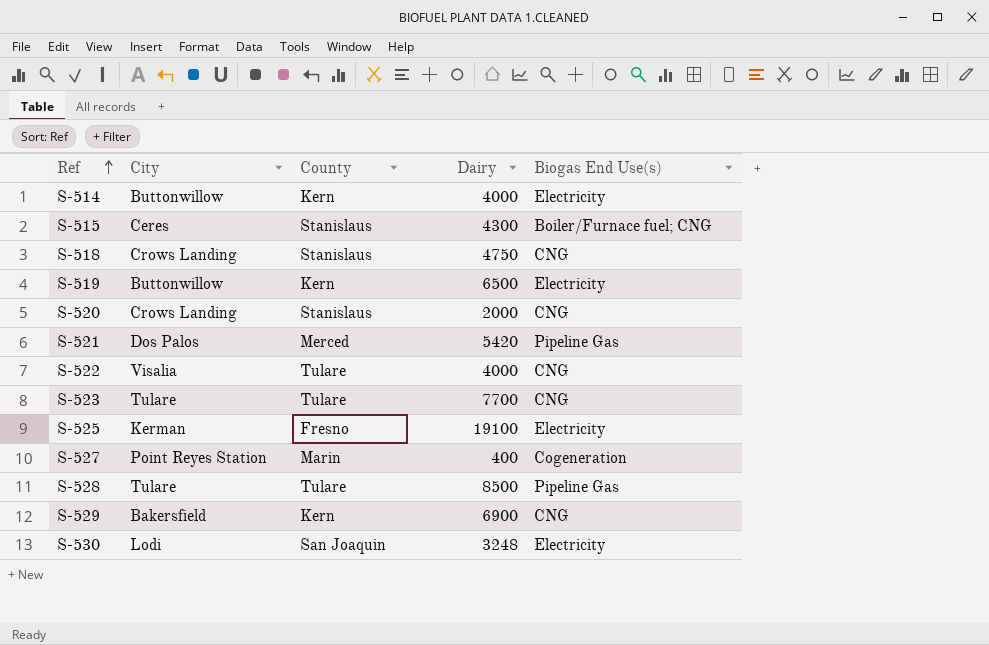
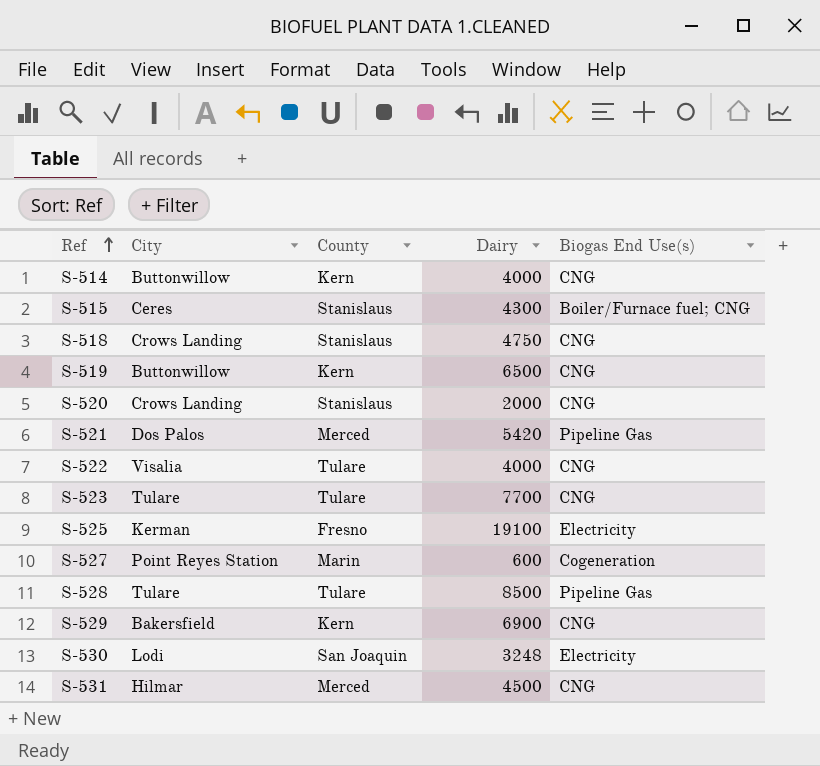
S-514 | Biogas End Use(s): Electricity -> CNG
S-519 | Biogas End Use(s): Electricity -> CNG
S-527 | Dairy: 400 -> 600
row S-531: none -> Hilmar | Merced | 4500 | CNG

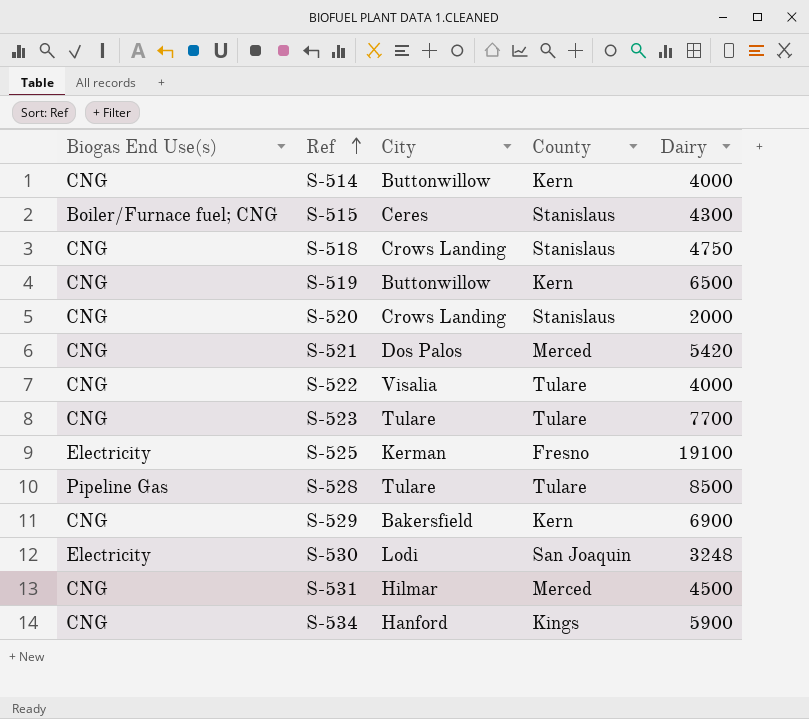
column Biogas End Use(s) | position: 5 -> 1
row S-527: Point Reyes Station | Marin | 600 | Cogeneration -> none
S-521 | Biogas End Use(s): Pipeline Gas -> CNG
row S-534: none -> CNG | Hanford | Kings | 5900

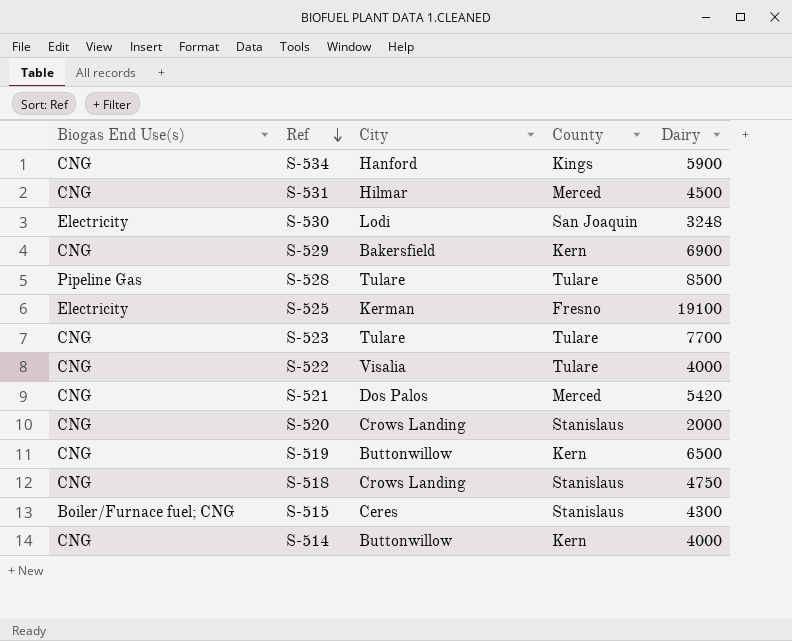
row order: Ref ascending -> Ref descending

